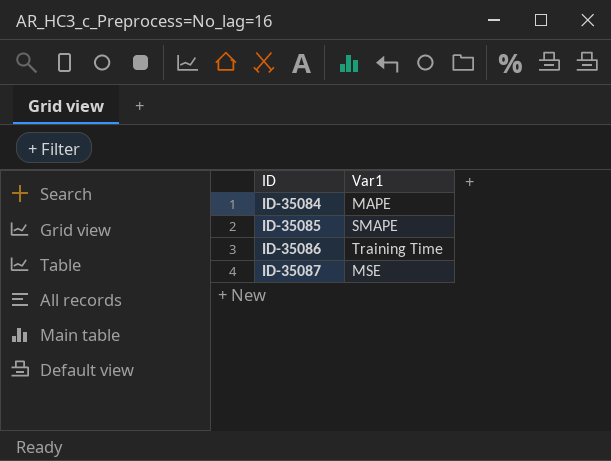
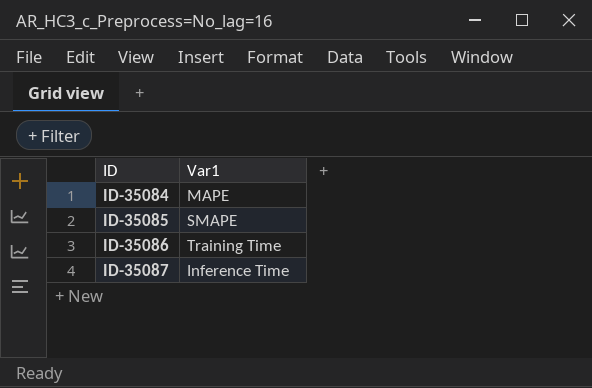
ID-35087 | Var1: MSE -> Inference Time

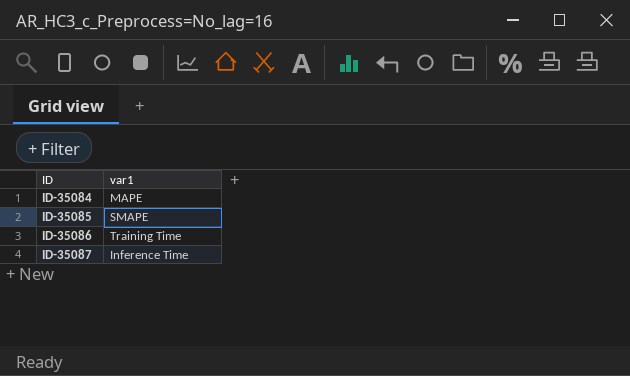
column name: Var1 -> var1

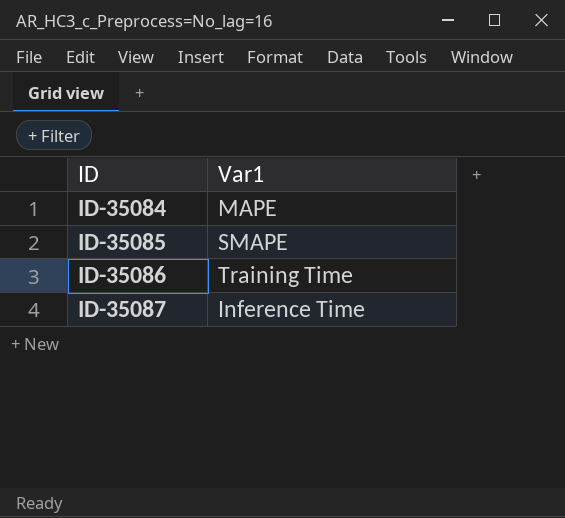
column name: var1 -> Var1

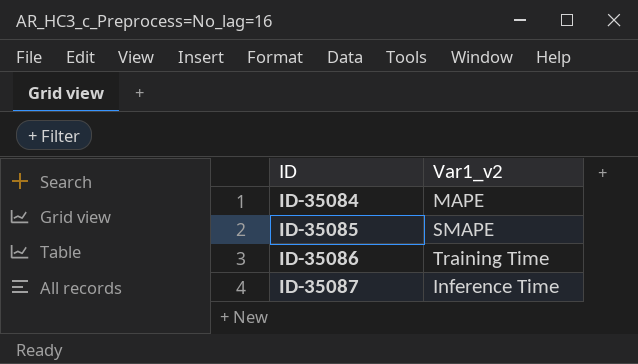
column name: Var1 -> Var1_v2

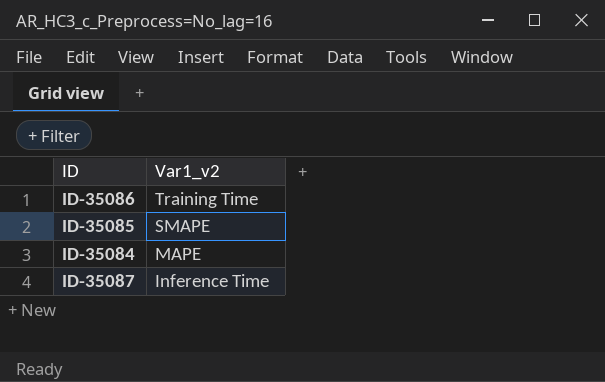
row order: ID ascending -> Var1_v2 descending

